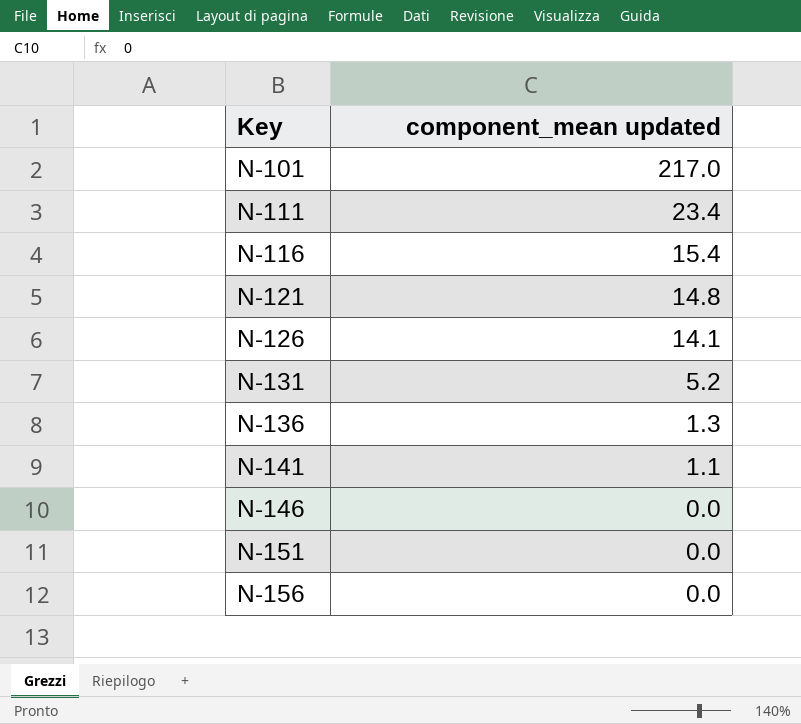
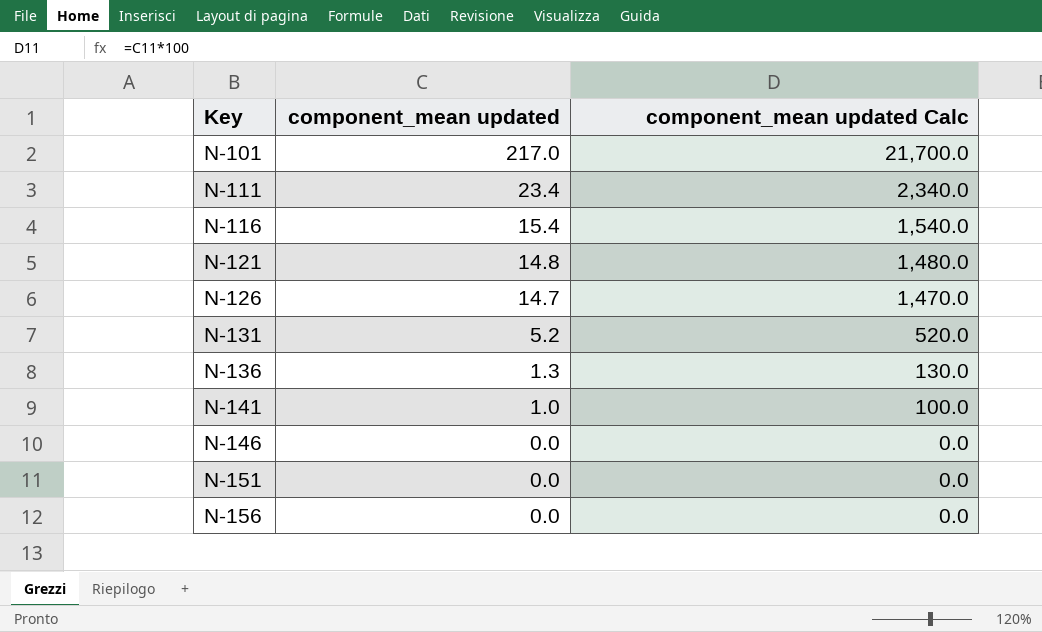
column component_mean updated Calc | formula: none -> [component_mean updated] * 100
N-126 | component_mean updated: 14.1 -> 14.7
N-141 | component_mean updated: 1.1 -> 1.0

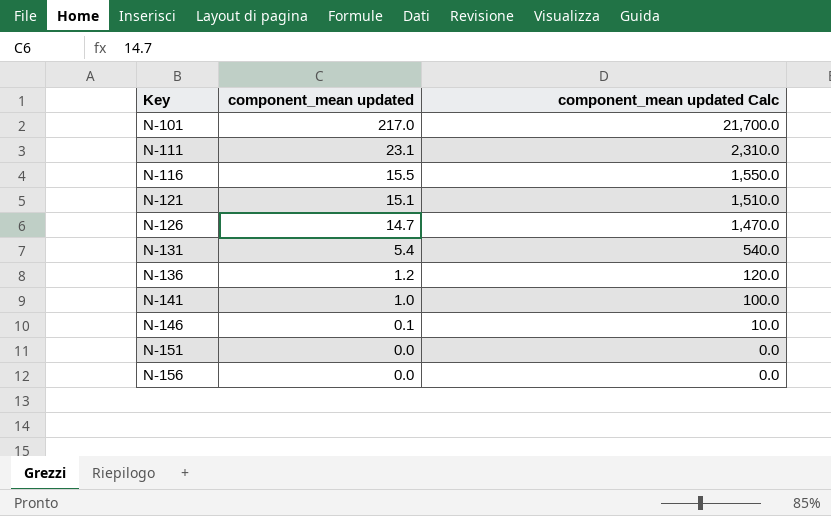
N-111 | component_mean updated: 23.4 -> 23.1
N-111 | component_mean updated Calc: 2,340.0 -> 2,310.0
N-116 | component_mean updated: 15.4 -> 15.5
N-116 | component_mean updated Calc: 1,540.0 -> 1,550.0
N-121 | component_mean updated: 14.8 -> 15.1
N-121 | component_mean updated Calc: 1,480.0 -> 1,510.0
N-131 | component_mean updated: 5.2 -> 5.4
N-131 | component_mean updated Calc: 520.0 -> 540.0
N-136 | component_mean updated: 1.3 -> 1.2
N-136 | component_mean updated Calc: 130.0 -> 120.0
N-146 | component_mean updated: 0.0 -> 0.1
N-146 | component_mean updated Calc: 0.0 -> 10.0

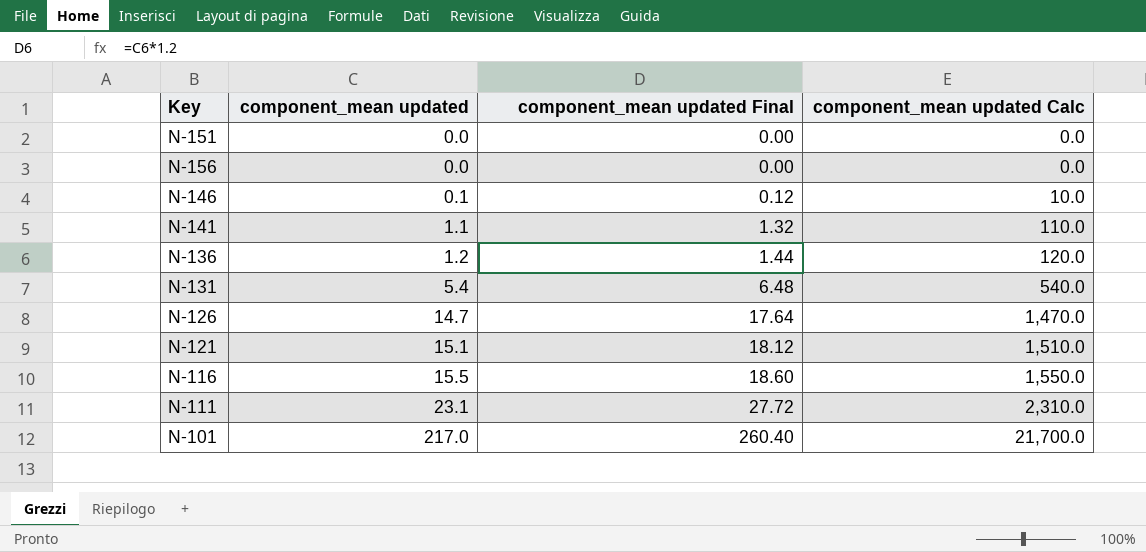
row order: Key ascending -> component_mean updated ascending
column component_mean updated Final | formula: none -> [component_mean updated] * 1.2
N-141 | component_mean updated: 1.0 -> 1.1
N-141 | component_mean updated Calc: 100.0 -> 110.0

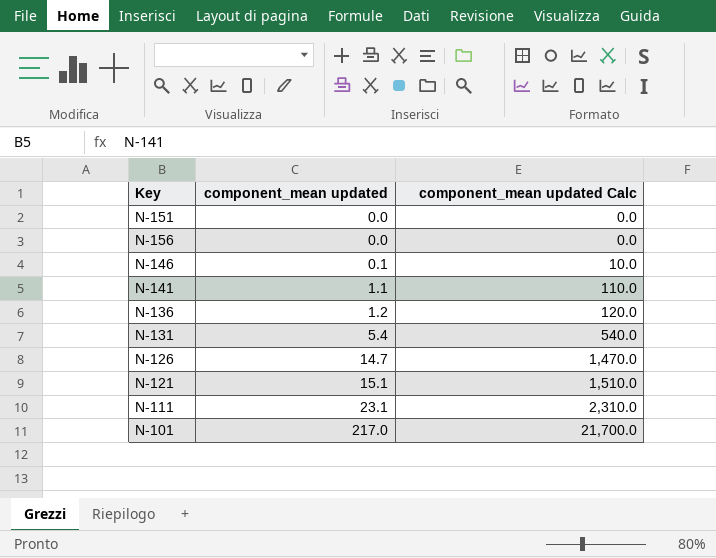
column component_mean updated Final | formula: [component_mean updated] * 1.2 -> none
row N-116: 15.5 | 18.60 | 1,550.0 -> none

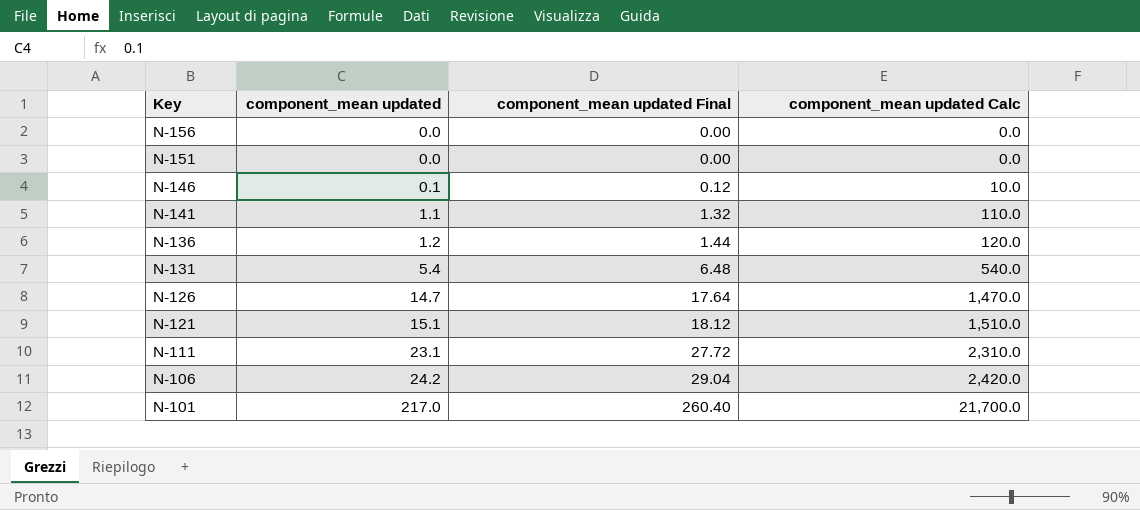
row order: component_mean updated ascending -> Key descending
column component_mean updated Final | formula: none -> [component_mean updated] * 1.2
row N-106: none -> 24.2 | 29.04 | 2,420.0

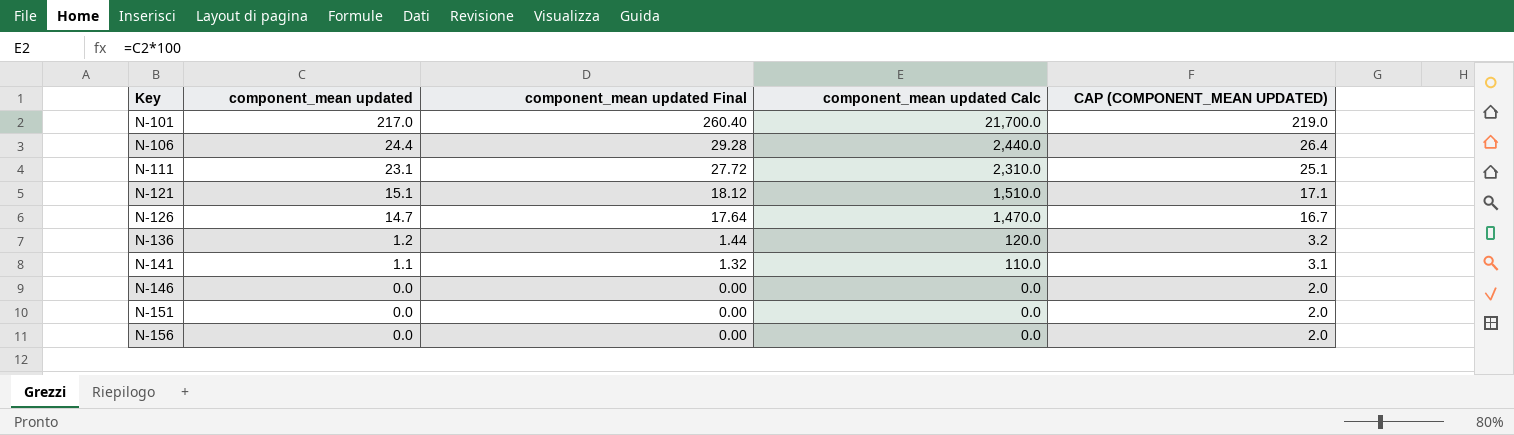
row order: Key descending -> Key ascending
column CAP (COMPONENT_MEAN UPDATED) | formula: none -> [component_mean updated] + 2
row N-131: 5.4 | 6.48 | 540.0 -> none
N-106 | component_mean updated: 24.2 -> 24.4
N-106 | component_mean updated Final: 29.04 -> 29.28
N-106 | component_mean updated Calc: 2,420.0 -> 2,440.0
N-146 | component_mean updated: 0.1 -> 0.0
N-146 | component_mean updated Final: 0.12 -> 0.00
N-146 | component_mean updated Calc: 10.0 -> 0.0

